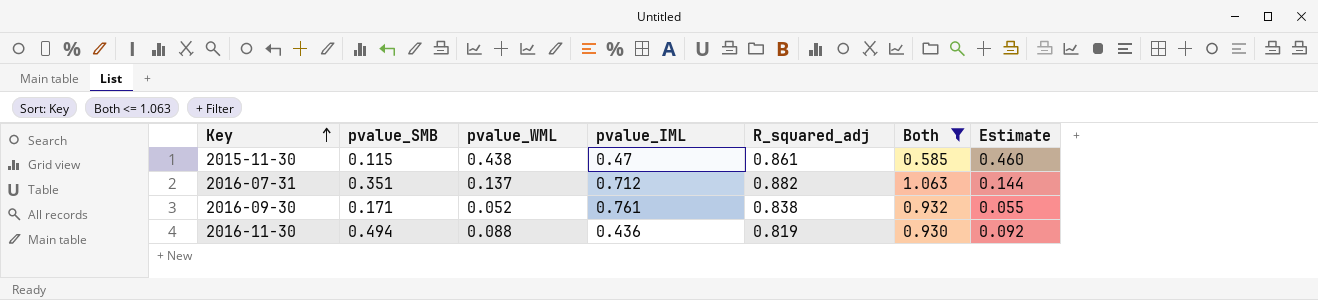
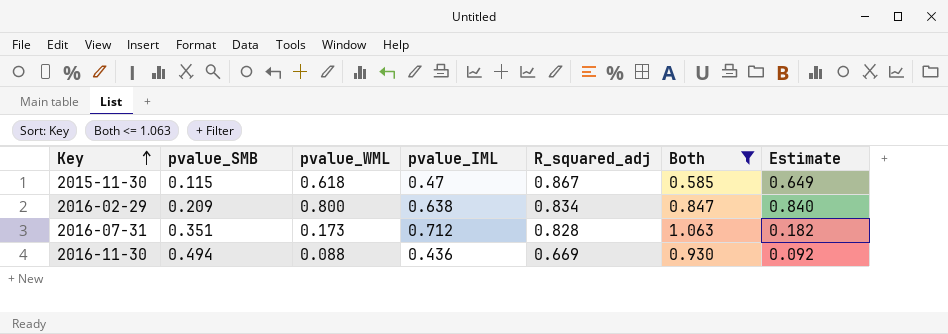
row 2016-09-30: 0.171 | 0.052 | 0.761 | 0.838 | 0.932 | 0.055 -> none
2015-11-30 | pvalue_WML: 0.438 -> 0.618
2015-11-30 | R_squared_adj: 0.861 -> 0.867
2015-11-30 | Estimate: 0.460 -> 0.649
row 2016-02-29: none -> 0.209 | 0.800 | 0.638 | 0.834 | 0.847 | 0.840
2016-07-31 | pvalue_WML: 0.137 -> 0.173
2016-07-31 | R_squared_adj: 0.882 -> 0.828
2016-07-31 | Estimate: 0.144 -> 0.182
2016-11-30 | R_squared_adj: 0.819 -> 0.669

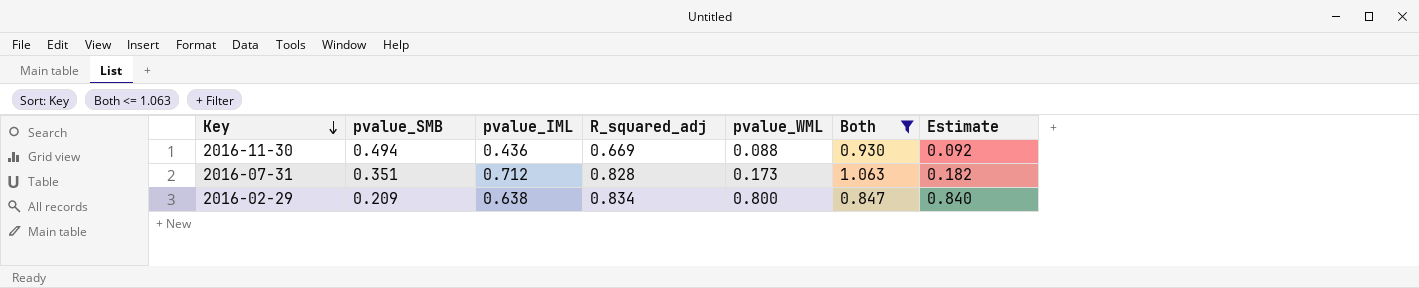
row order: Key ascending -> Key descending
column pvalue_WML | position: 3 -> 5
row 2015-11-30: 0.115 | 0.618 | 0.47 | 0.867 | 0.585 | 0.649 -> none

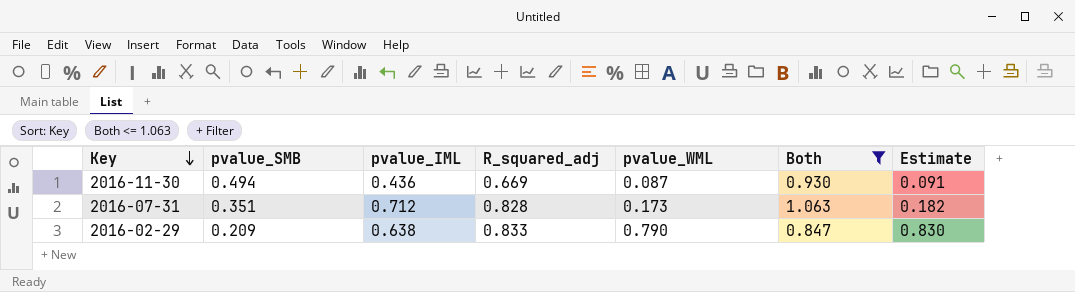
2016-11-30 | pvalue_WML: 0.088 -> 0.087
2016-11-30 | Estimate: 0.092 -> 0.091
2016-02-29 | R_squared_adj: 0.834 -> 0.833
2016-02-29 | pvalue_WML: 0.800 -> 0.790
2016-02-29 | Estimate: 0.840 -> 0.830

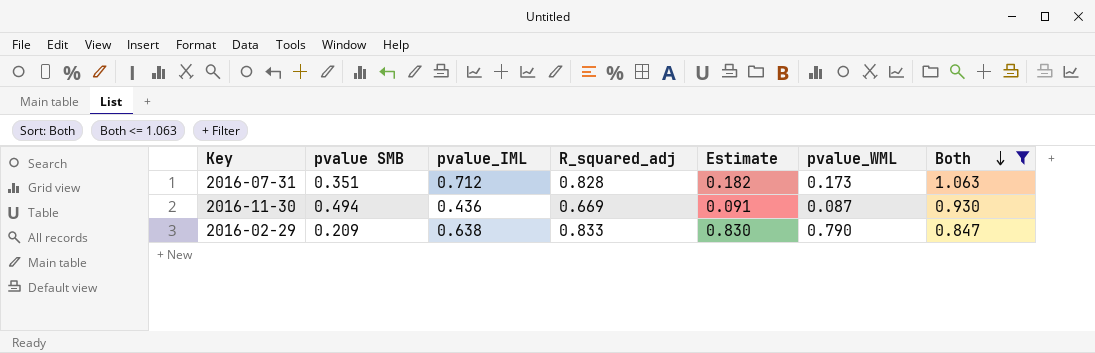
row order: Key descending -> Both descending
column name: pvalue_SMB -> pvalue SMB
column Estimate | position: 7 -> 5

